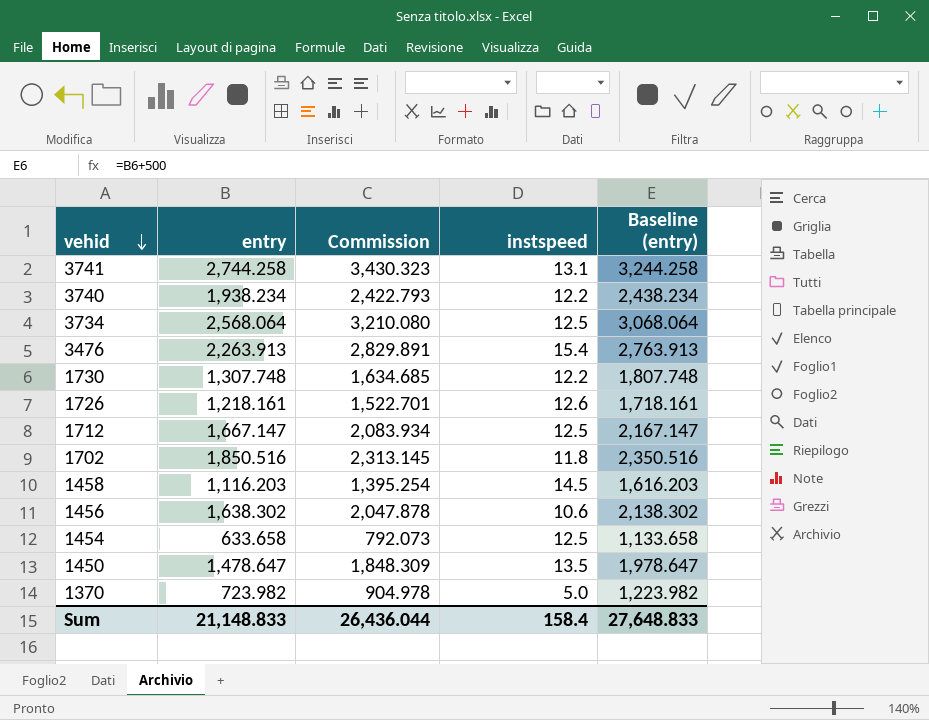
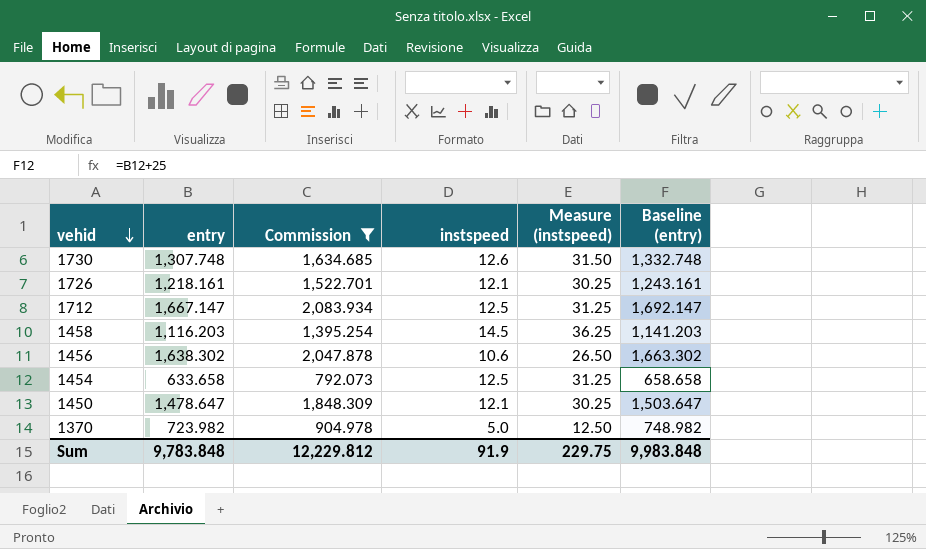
filter: none -> Commission <= 2,083.934
column Measure (instspeed) | formula: none -> [instspeed] * 2.5
column Baseline (entry) | formula: [entry] + 500 -> [entry] + 25
1730 | instspeed: 12.2 -> 12.6
1726 | instspeed: 12.6 -> 12.1
1450 | instspeed: 13.5 -> 12.1
Sum | entry: 21,148.833 -> 9,783.848
Sum | Commission: 26,436.044 -> 12,229.812
Sum | instspeed: 158.4 -> 91.9
Sum | Baseline (entry): 27,648.833 -> 9,983.848

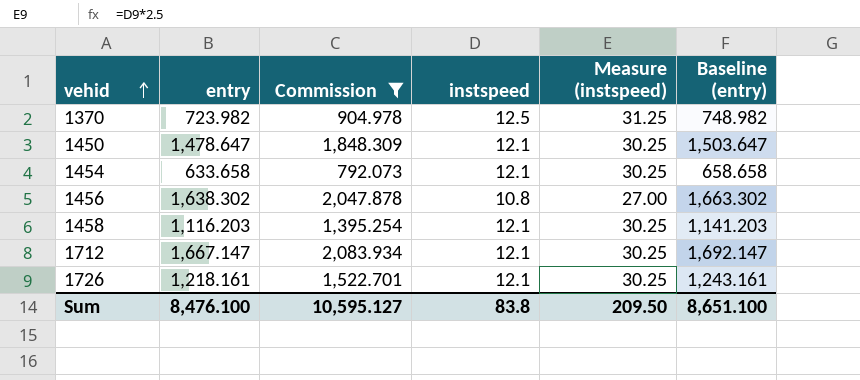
row order: vehid descending -> vehid ascending
row 1730: 1,307.748 | 1,634.685 | 12.6 | 31.50 | 1,332.748 -> none
1370 | instspeed: 5.0 -> 12.5
1370 | Measure (instspeed): 12.50 -> 31.25
1454 | instspeed: 12.5 -> 12.1
1454 | Measure (instspeed): 31.25 -> 30.25
1456 | instspeed: 10.6 -> 10.8
1456 | Measure (instspeed): 26.50 -> 27.00
1458 | instspeed: 14.5 -> 12.1
1458 | Measure (instspeed): 36.25 -> 30.25
1712 | instspeed: 12.5 -> 12.1
1712 | Measure (instspeed): 31.25 -> 30.25
Sum | entry: 9,783.848 -> 8,476.100
Sum | Commission: 12,229.812 -> 10,595.127
Sum | instspeed: 91.9 -> 83.8
Sum | Measure (instspeed): 229.75 -> 209.50
Sum | Baseline (entry): 9,983.848 -> 8,651.100

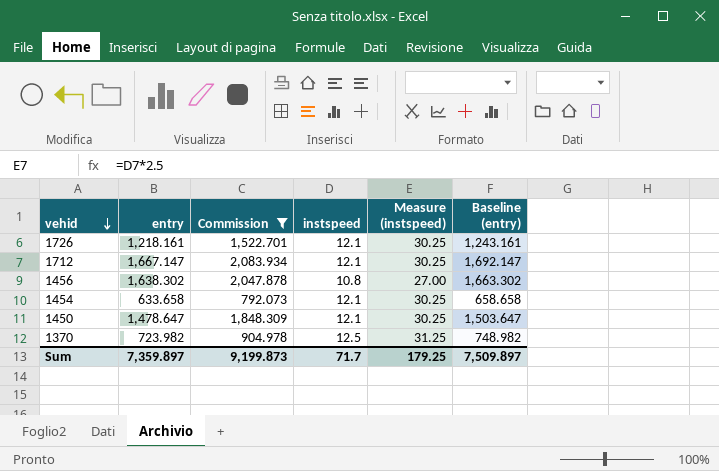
row order: vehid ascending -> vehid descending
row 1458: 1,116.203 | 1,395.254 | 12.1 | 30.25 | 1,141.203 -> none
Sum | entry: 8,476.100 -> 7,359.897
Sum | Commission: 10,595.127 -> 9,199.873
Sum | instspeed: 83.8 -> 71.7
Sum | Measure (instspeed): 209.50 -> 179.25
Sum | Baseline (entry): 8,651.100 -> 7,509.897

